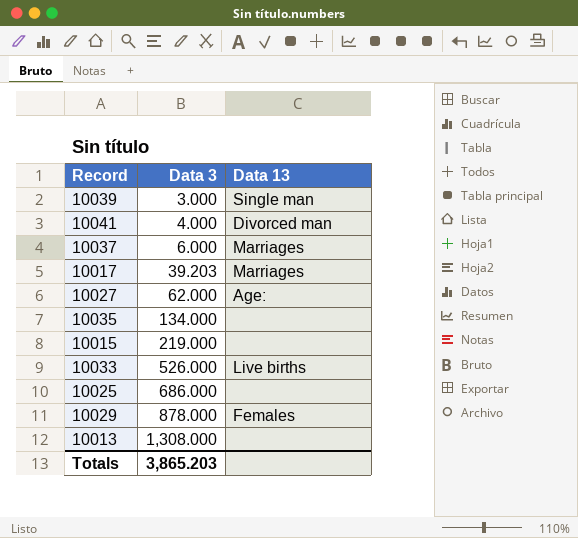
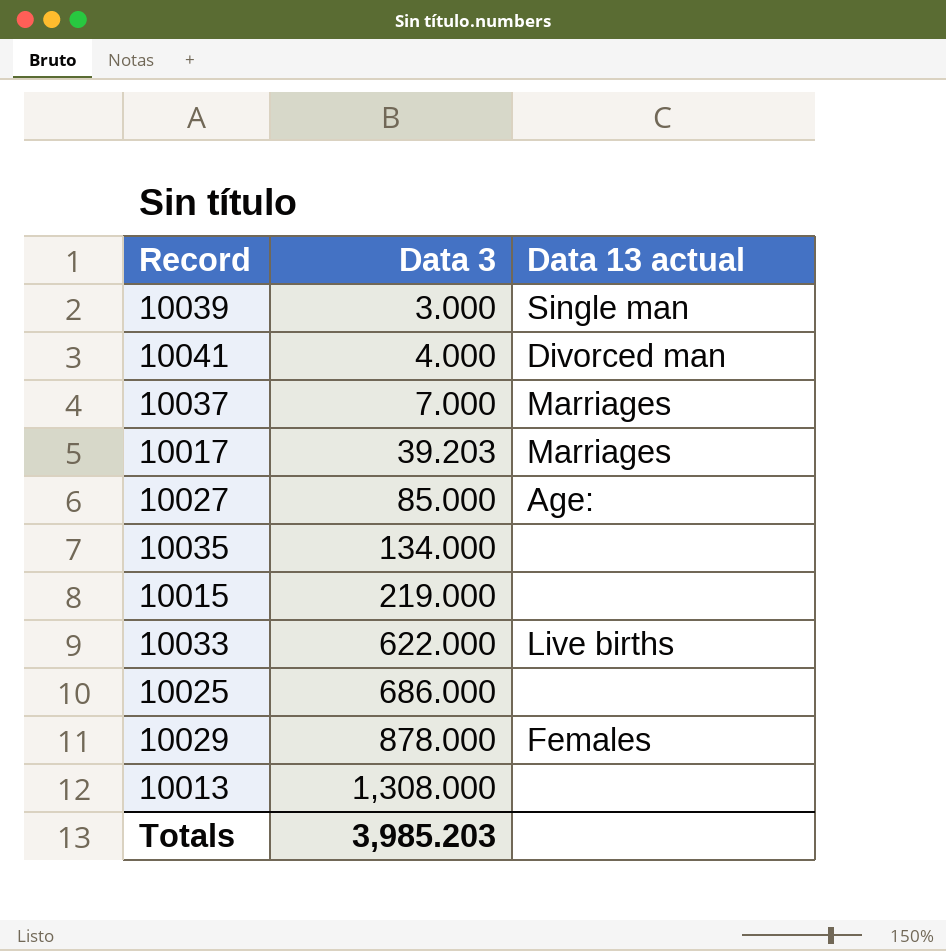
column name: Data 13 -> Data 13 actual
10037 | Data 3: 6.000 -> 7.000
10027 | Data 3: 62.000 -> 85.000
10033 | Data 3: 526.000 -> 622.000
Totals | Data 3: 3,865.203 -> 3,985.203

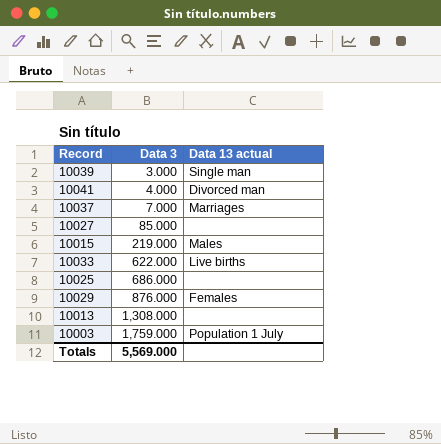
row 10017: 39.203 | Marriages -> none
row 10035: 134.000 | none -> none
10027 | Data 13 actual: Age: -> none
10015 | Data 13 actual: none -> Males
10029 | Data 3: 878.000 -> 876.000
row 10003: none -> 1,759.000 | Population 1 July
Totals | Data 3: 3,985.203 -> 5,569.000

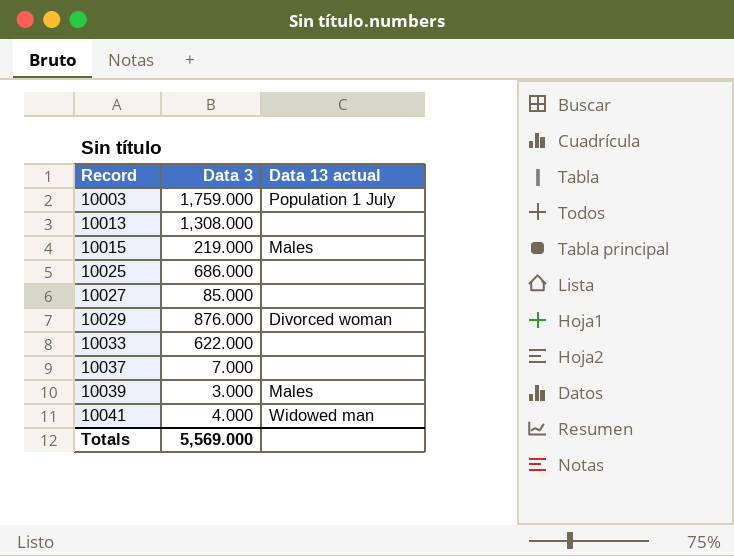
row order: Data 3 ascending -> Record ascending
10029 | Data 13 actual: Females -> Divorced woman
10033 | Data 13 actual: Live births -> none
10037 | Data 13 actual: Marriages -> none
10039 | Data 13 actual: Single man -> Males
10041 | Data 13 actual: Divorced man -> Widowed man

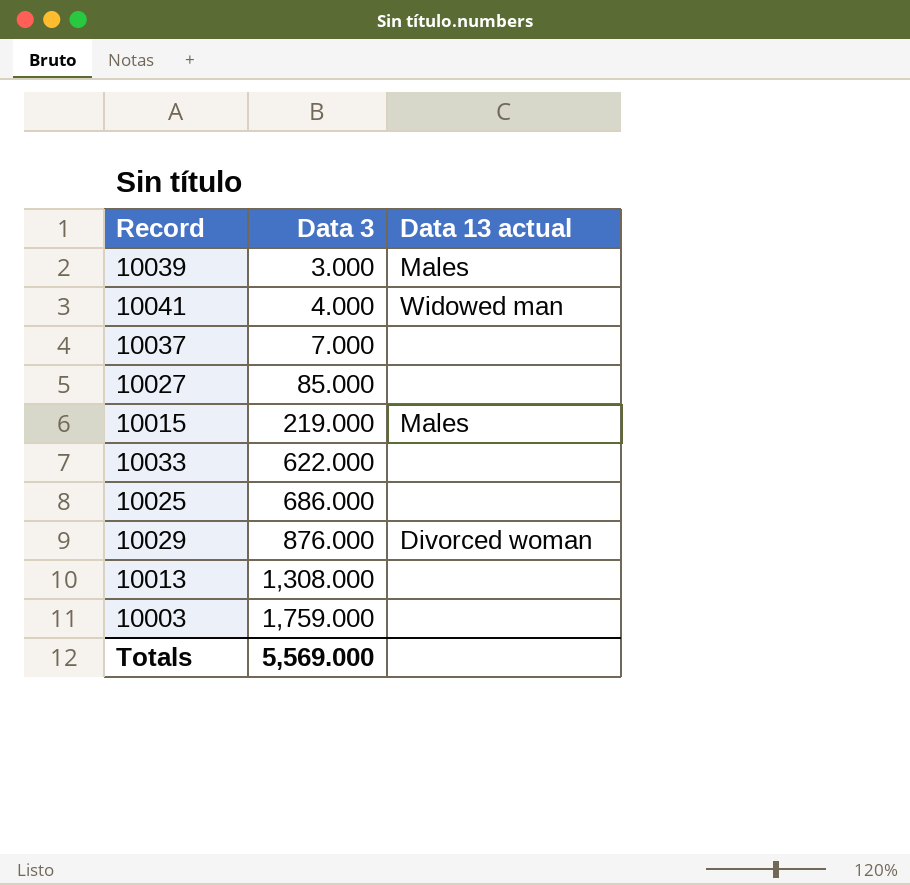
row order: Record ascending -> Data 3 ascending
10003 | Data 13 actual: Population 1 July -> none

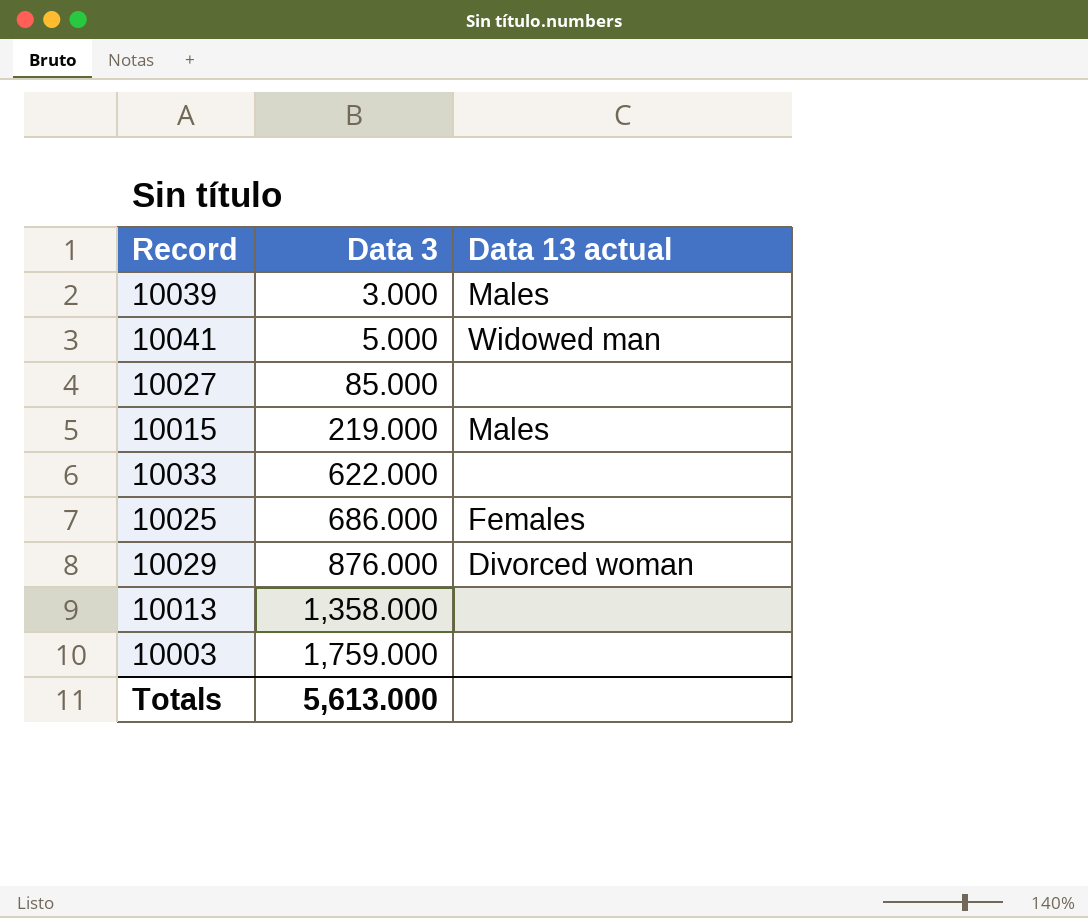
row 10037: 7.000 | none -> none
10041 | Data 3: 4.000 -> 5.000
10025 | Data 13 actual: none -> Females
10013 | Data 3: 1,308.000 -> 1,358.000
Totals | Data 3: 5,569.000 -> 5,613.000

